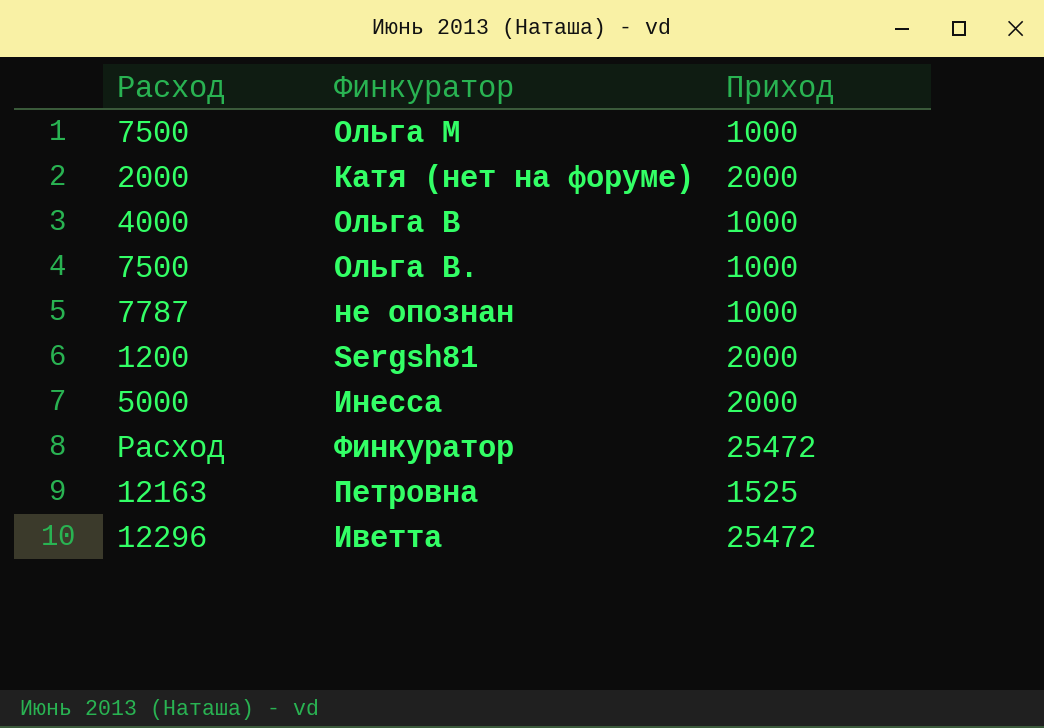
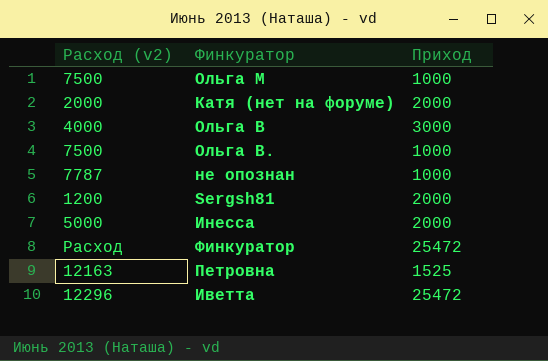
column name: Расход -> Расход (v2)
Ольга В | Приход: 1000 -> 3000

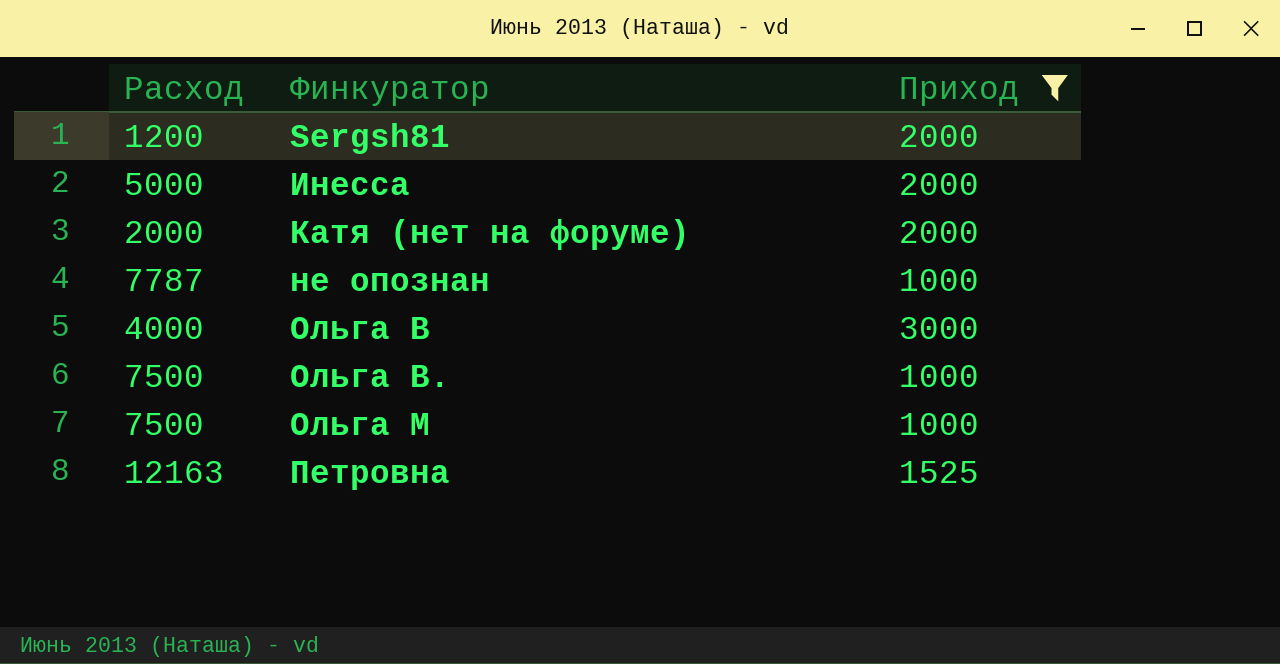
filter: none -> Приход != 25472
row order: none -> Финкуратор ascending
column name: Расход (v2) -> Расход

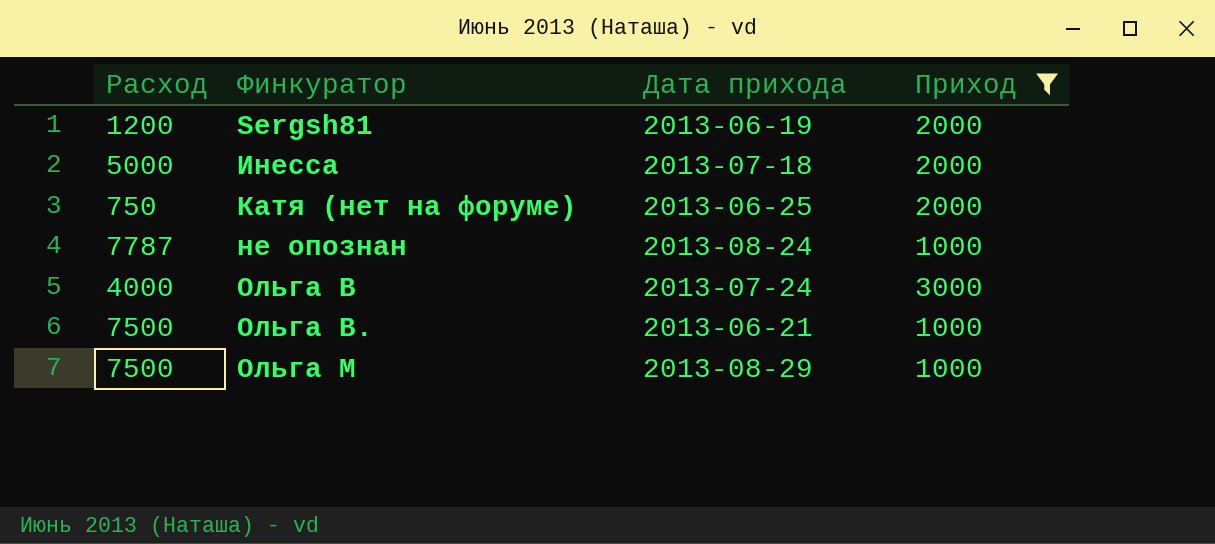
column Дата прихода | position: none -> 3
row Петровна: 12163 | 1525 -> none
Катя (нет на форуме) | Расход: 2000 -> 750

